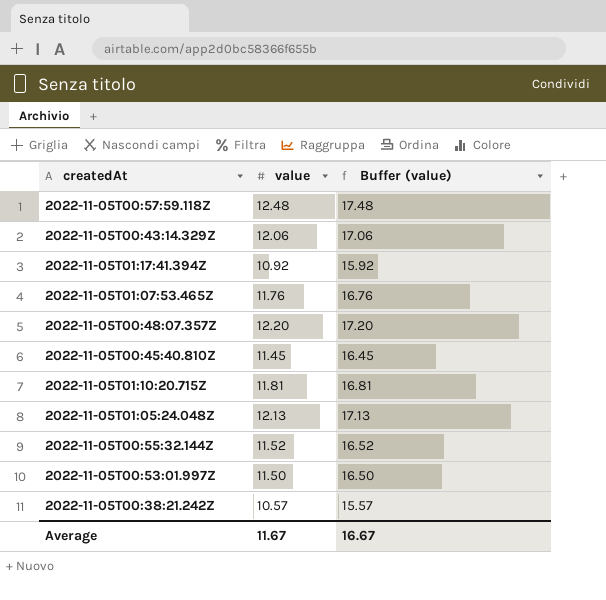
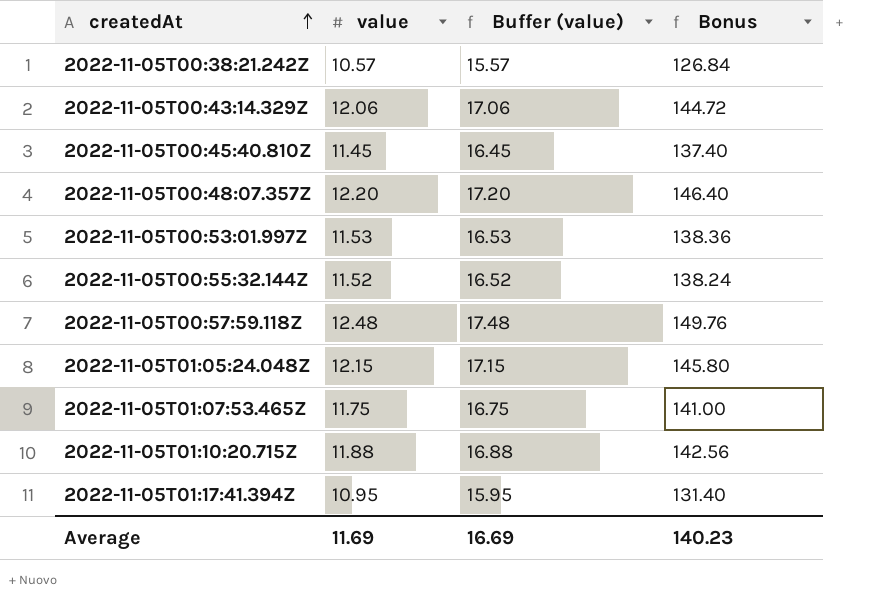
row order: none -> createdAt ascending
column Bonus | formula: none -> [value] * 12
2022-11-05T00:53:01.997Z | value: 11.50 -> 11.53
2022-11-05T00:53:01.997Z | Buffer (value): 16.50 -> 16.53
2022-11-05T01:05:24.048Z | value: 12.13 -> 12.15
2022-11-05T01:05:24.048Z | Buffer (value): 17.13 -> 17.15
2022-11-05T01:07:53.465Z | value: 11.76 -> 11.75
2022-11-05T01:07:53.465Z | Buffer (value): 16.76 -> 16.75
2022-11-05T01:10:20.715Z | value: 11.81 -> 11.88
2022-11-05T01:10:20.715Z | Buffer (value): 16.81 -> 16.88
2022-11-05T01:17:41.394Z | value: 10.92 -> 10.95
2022-11-05T01:17:41.394Z | Buffer (value): 15.92 -> 15.95
Average | value: 11.67 -> 11.69
Average | Buffer (value): 16.67 -> 16.69

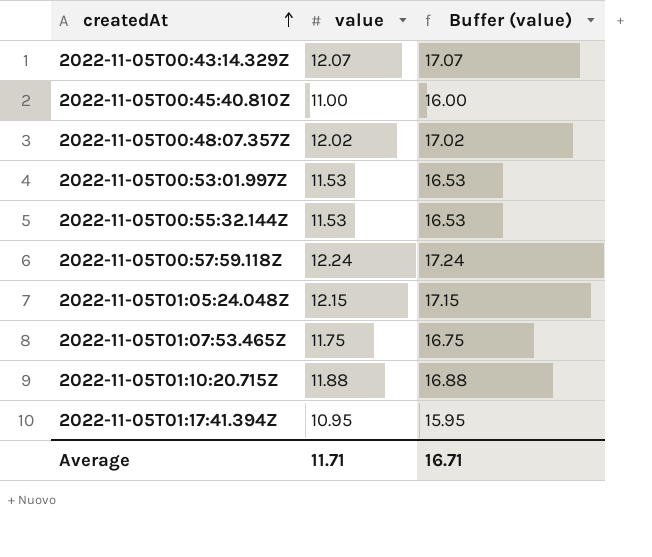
column Bonus | formula: [value] * 12 -> none
row 2022-11-05T00:38:21.242Z: 10.57 | 15.57 | 126.84 -> none
2022-11-05T00:43:14.329Z | value: 12.06 -> 12.07
2022-11-05T00:43:14.329Z | Buffer (value): 17.06 -> 17.07
2022-11-05T00:45:40.810Z | value: 11.45 -> 11.00
2022-11-05T00:45:40.810Z | Buffer (value): 16.45 -> 16.00
2022-11-05T00:48:07.357Z | value: 12.20 -> 12.02
2022-11-05T00:48:07.357Z | Buffer (value): 17.20 -> 17.02
2022-11-05T00:55:32.144Z | value: 11.52 -> 11.53
2022-11-05T00:55:32.144Z | Buffer (value): 16.52 -> 16.53
2022-11-05T00:57:59.118Z | value: 12.48 -> 12.24
2022-11-05T00:57:59.118Z | Buffer (value): 17.48 -> 17.24
Average | value: 11.69 -> 11.71
Average | Buffer (value): 16.69 -> 16.71

